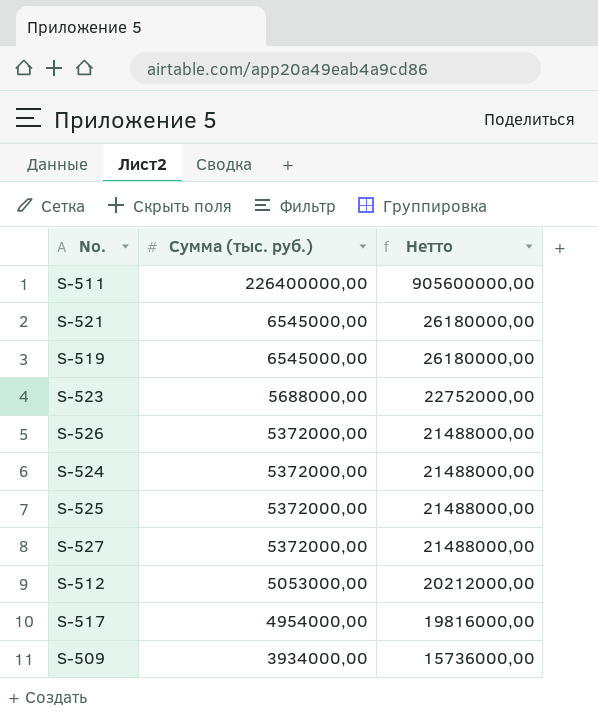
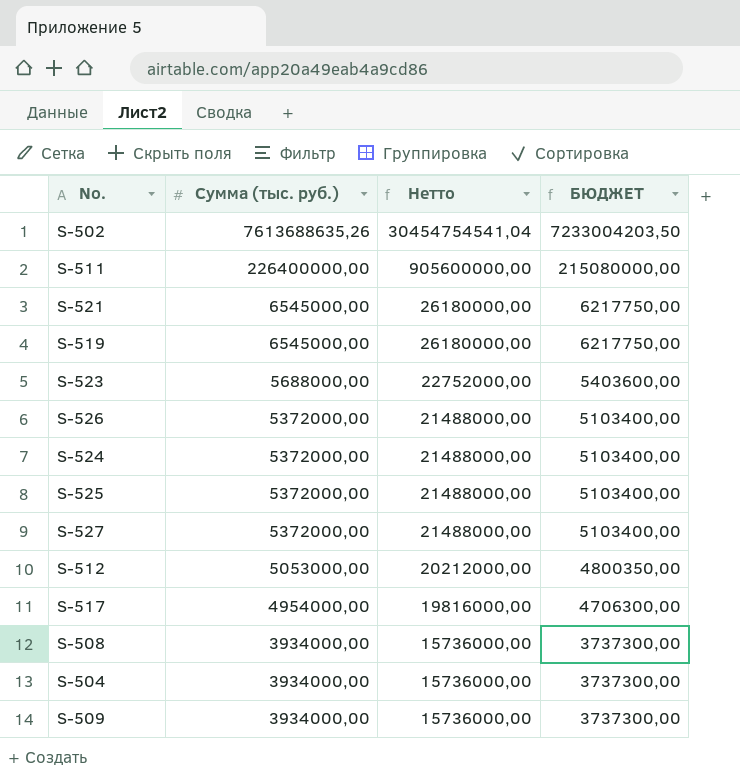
column БЮДЖЕТ | formula: none -> [Сумма (тыс. руб.)] * 0,95
row S-502: none -> 7613688635,26 | 30454754541,04 | 7233004203,50
row S-508: none -> 3934000,00 | 15736000,00 | 3737300,00
row S-504: none -> 3934000,00 | 15736000,00 | 3737300,00

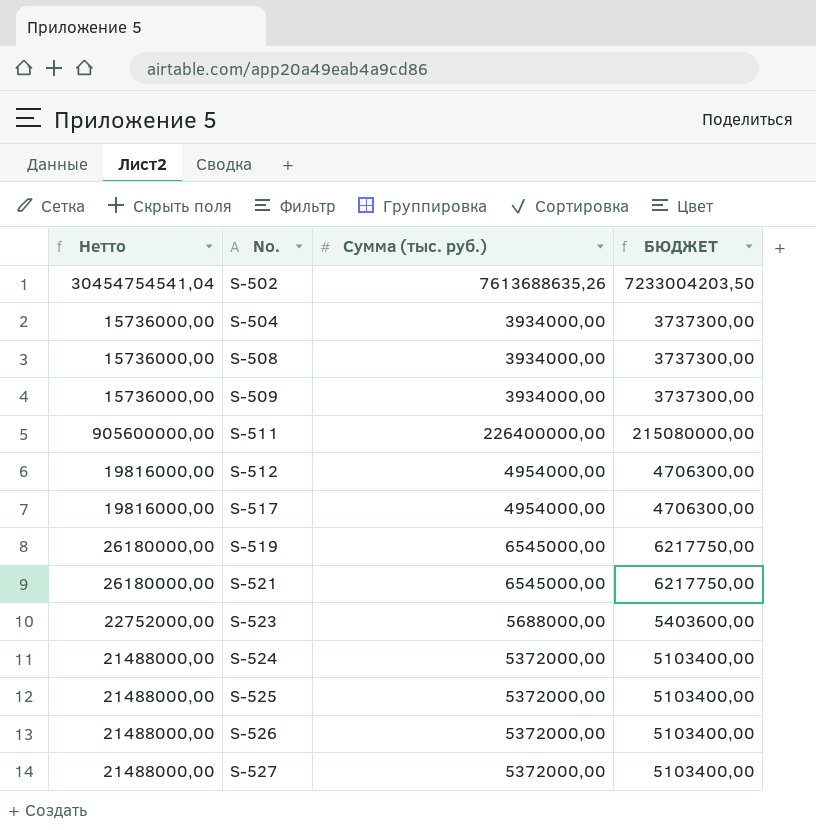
row order: Сумма (тыс. руб.) descending -> No. ascending
column Нетто | position: 3 -> 1
S-512 | Нетто: 20212000,00 -> 19816000,00
S-512 | Сумма (тыс. руб.): 5053000,00 -> 4954000,00
S-512 | БЮДЖЕТ: 4800350,00 -> 4706300,00

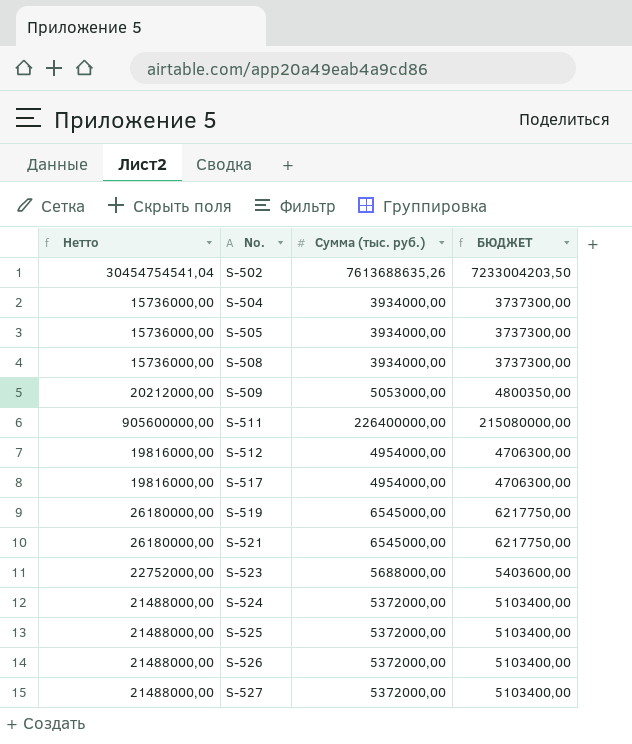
row S-505: none -> 15736000,00 | 3934000,00 | 3737300,00
S-509 | Нетто: 15736000,00 -> 20212000,00
S-509 | Сумма (тыс. руб.): 3934000,00 -> 5053000,00
S-509 | БЮДЖЕТ: 3737300,00 -> 4800350,00

